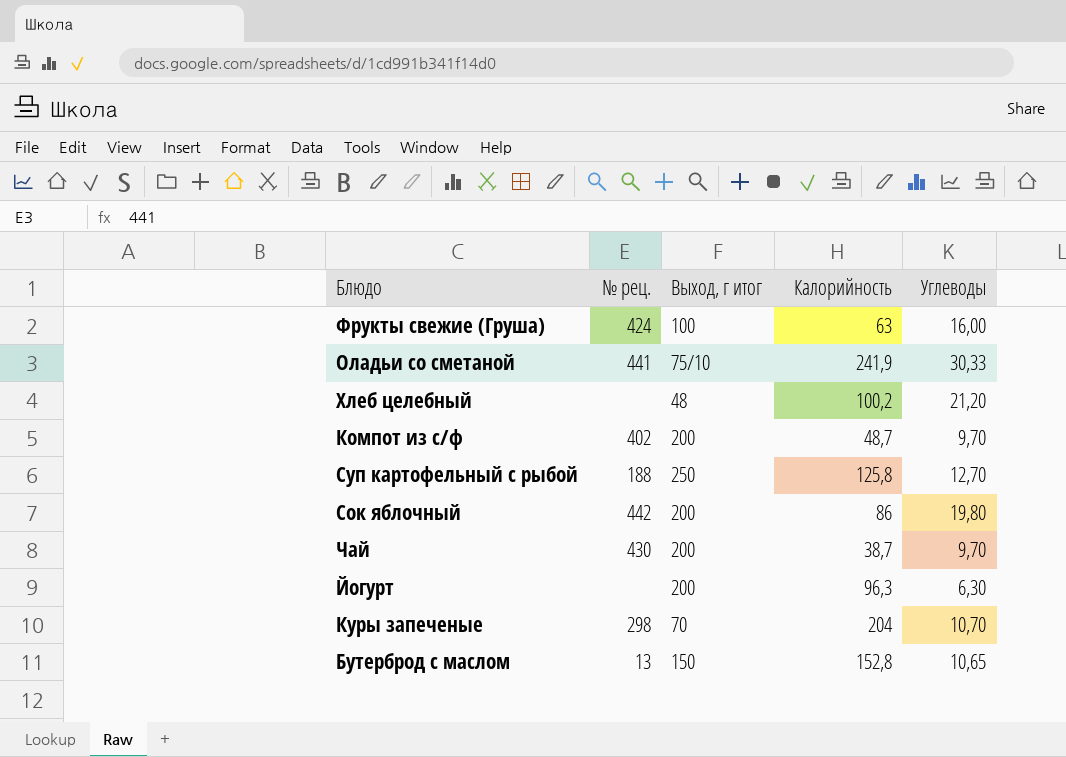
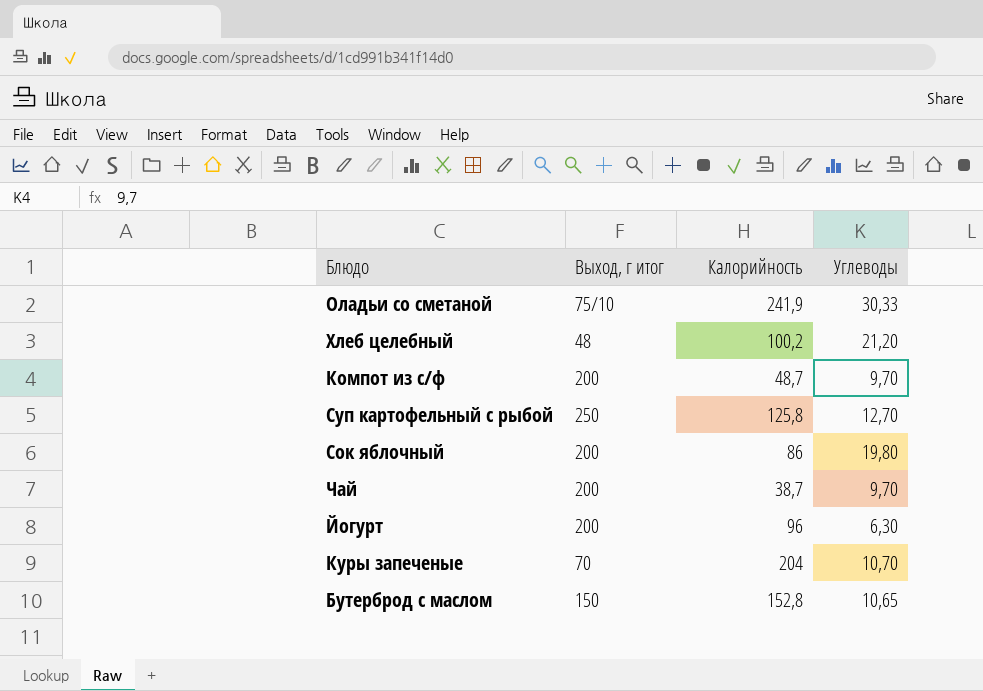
column № рец. | position: 2 -> none
row Фрукты свежие (Груша): 424 | 100 | 63 | 16,00 -> none
Йогурт | Калорийность: 96,3 -> 96

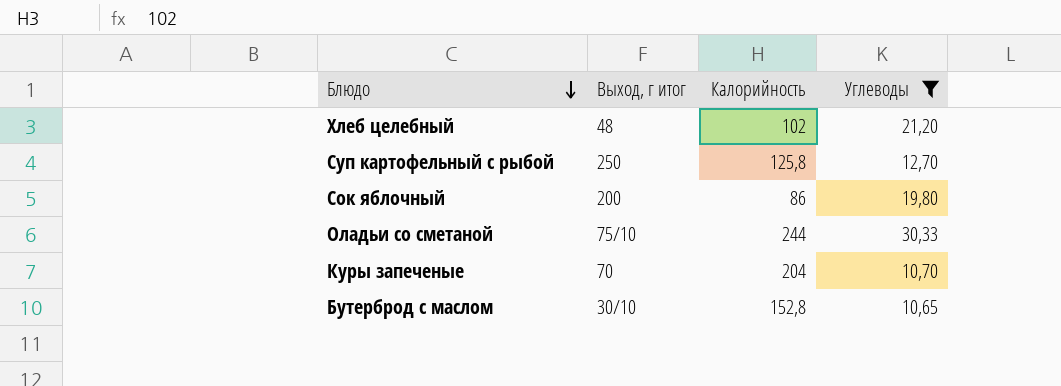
filter: none -> Углеводы >= 10,65
row order: none -> Блюдо descending
Хлеб целебный | Калорийность: 100,2 -> 102
Оладьи со сметаной | Калорийность: 241,9 -> 244
Бутерброд с маслом | Выход, г итог: 150 -> 30/10

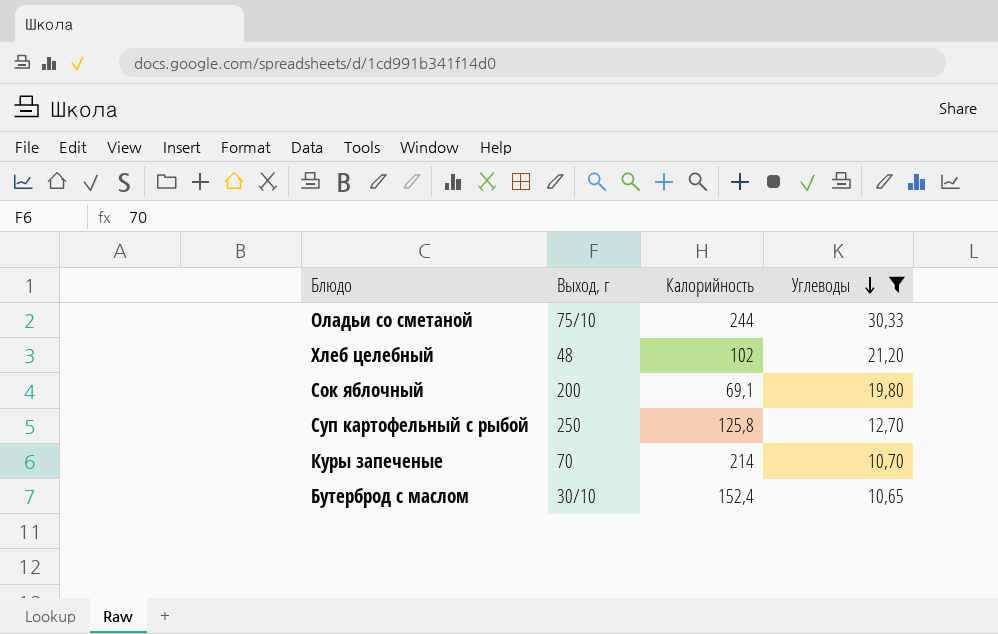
row order: Блюдо descending -> Углеводы descending
column name: Выход, г итог -> Выход, г
Сок яблочный | Калорийность: 86 -> 69,1
Куры запеченые | Калорийность: 204 -> 214
Бутерброд с маслом | Калорийность: 152,8 -> 152,4

